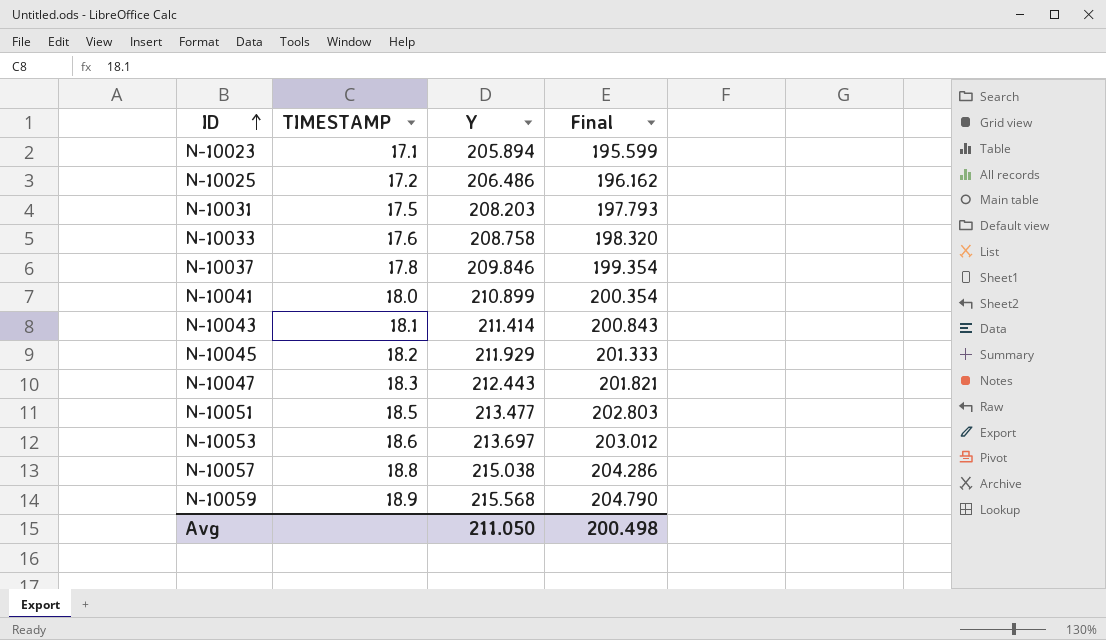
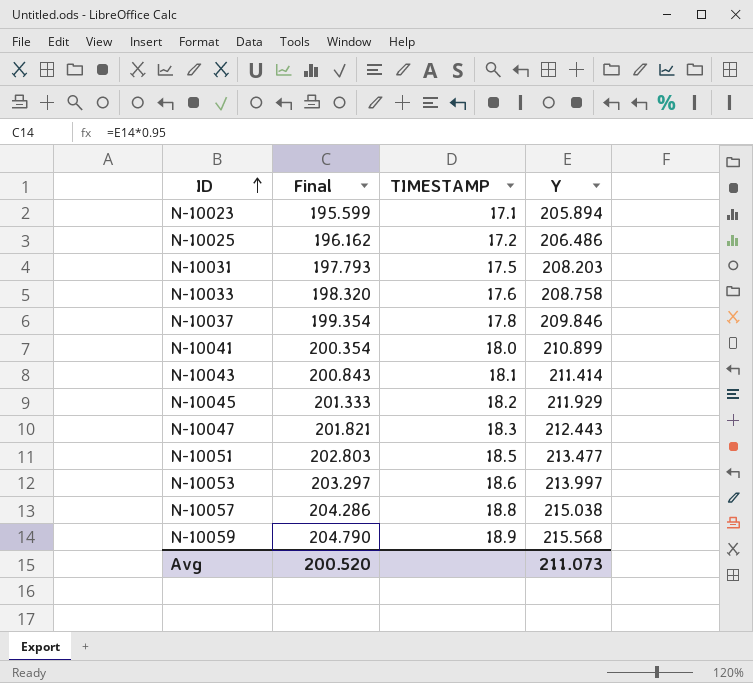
column Final | position: 4 -> 2
N-10053 | Final: 203.012 -> 203.297
N-10053 | Y: 213.697 -> 213.997
Avg | Final: 200.498 -> 200.520
Avg | Y: 211.050 -> 211.073

